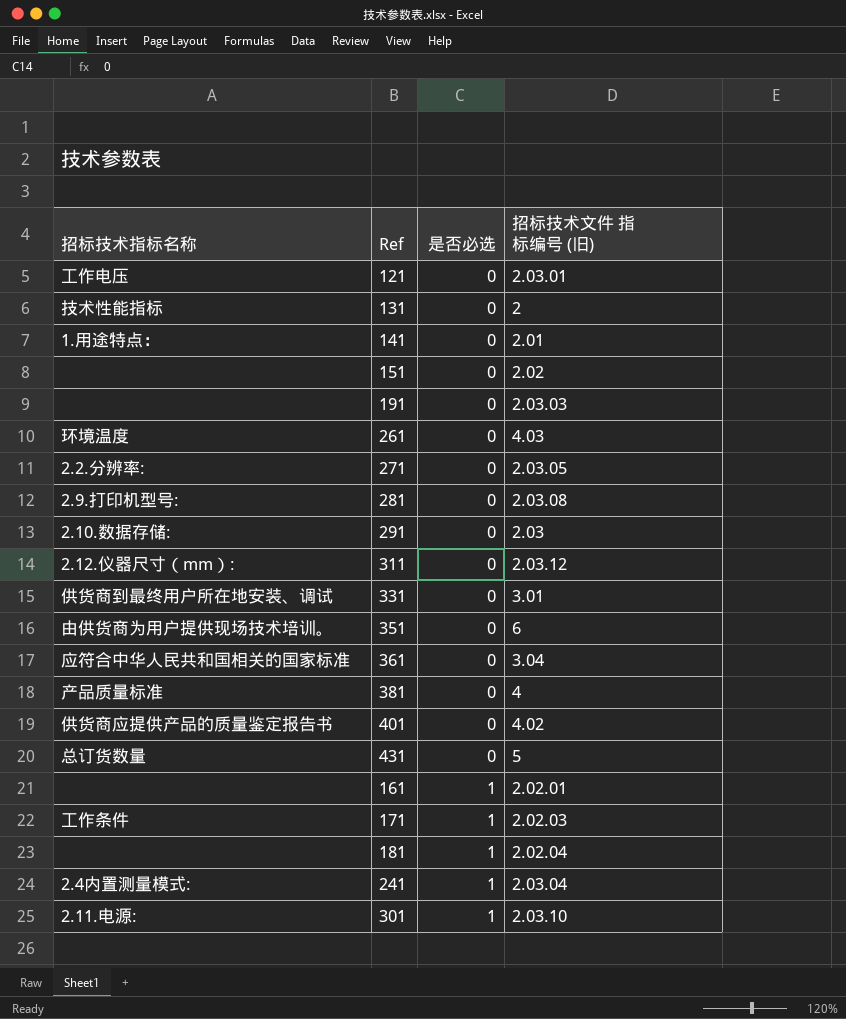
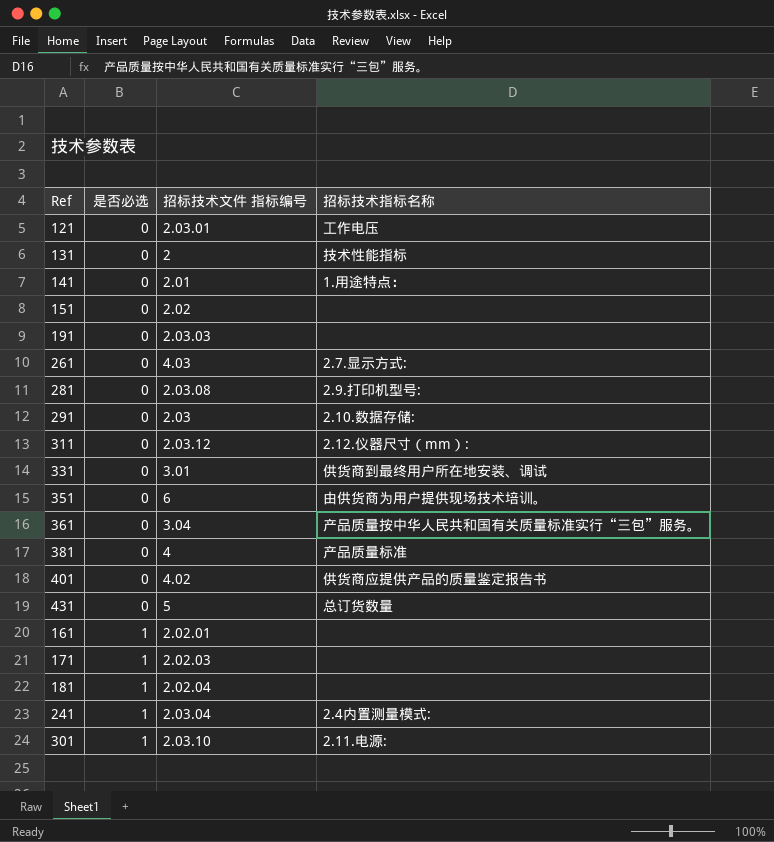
column name: 招标技术文件 指标编号 (旧) -> 招标技术文件 指标编号
column 招标技术指标名称 | position: 1 -> 4
row 271: 2.2.分辨率: | 0 | 2.03.05 -> none
261 | 招标技术指标名称: 环境温度 -> 2.7.显示方式:
361 | 招标技术指标名称: 应符合中华人民共和国相关的国家标准 -> 产品质量按中华人民共和国有关质量标准实行“三包”服务。
171 | 招标技术指标名称: 工作条件 -> none

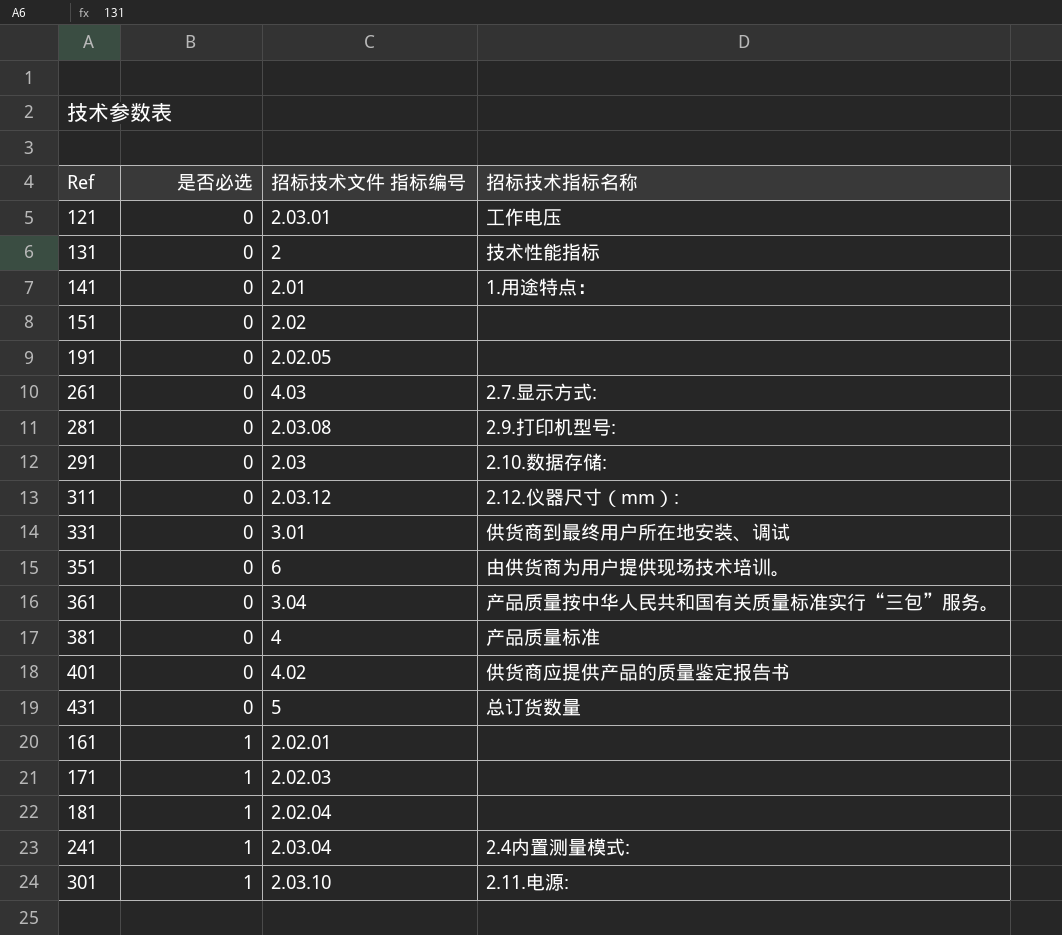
191 | 招标技术文件 指标编号: 2.03.03 -> 2.02.05

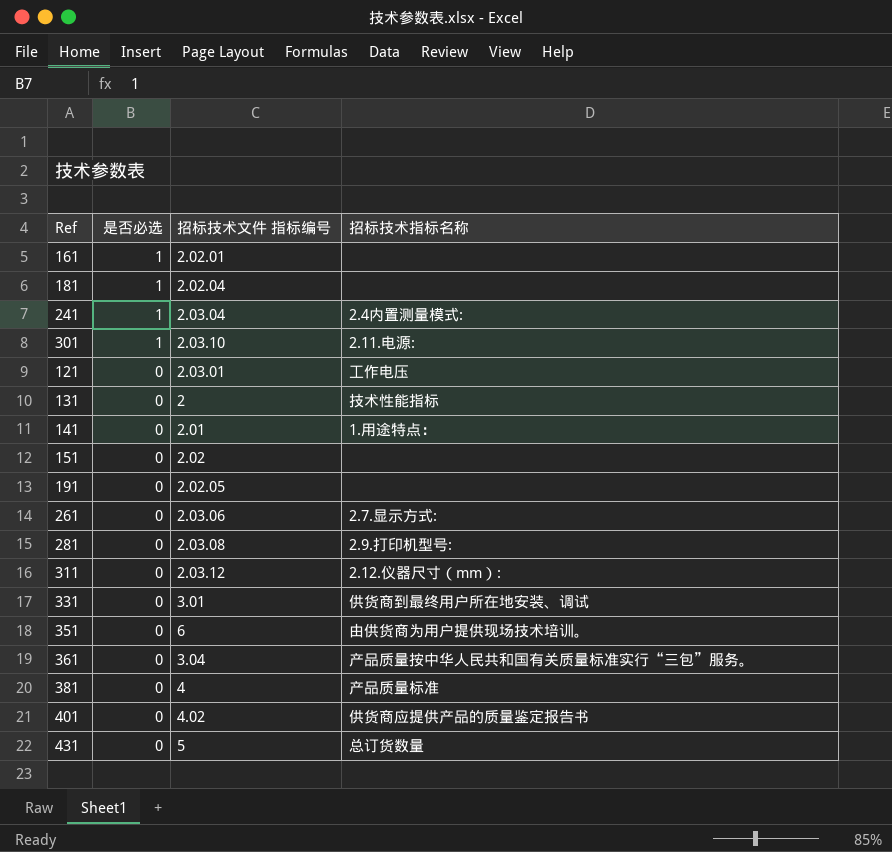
row order: 是否必选 ascending -> 是否必选 descending
row 291: 0 | 2.03 | 2.10.数据存储: -> none
row 171: 1 | 2.02.03 | none -> none
261 | 招标技术文件 指标编号: 4.03 -> 2.03.06

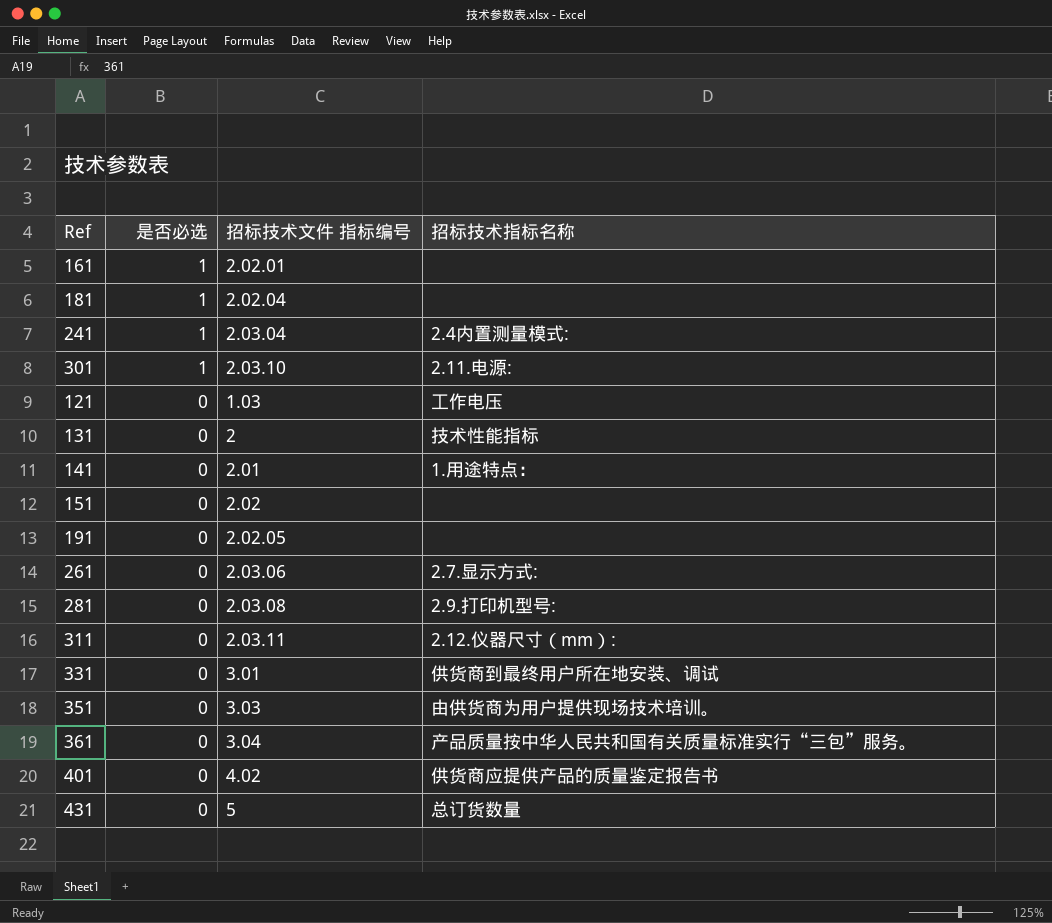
row 381: 0 | 4 | 产品质量标准 -> none
121 | 招标技术文件 指标编号: 2.03.01 -> 1.03
311 | 招标技术文件 指标编号: 2.03.12 -> 2.03.11
351 | 招标技术文件 指标编号: 6 -> 3.03

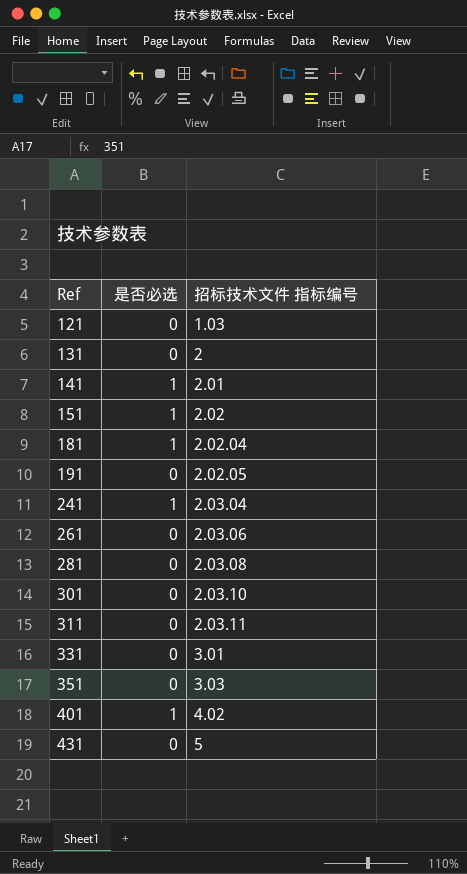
row order: 是否必选 descending -> Ref ascending
column 招标技术指标名称 | position: 4 -> none
row 161: 1 | 2.02.01 | none -> none
row 361: 0 | 3.04 | 产品质量按中华人民共和国有关质量标准实行“三包”服务。 -> none
141 | 是否必选: 0 -> 1
151 | 是否必选: 0 -> 1
301 | 是否必选: 1 -> 0
401 | 是否必选: 0 -> 1

